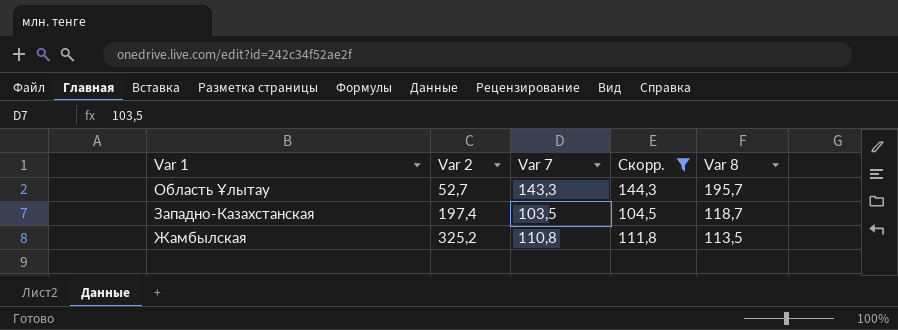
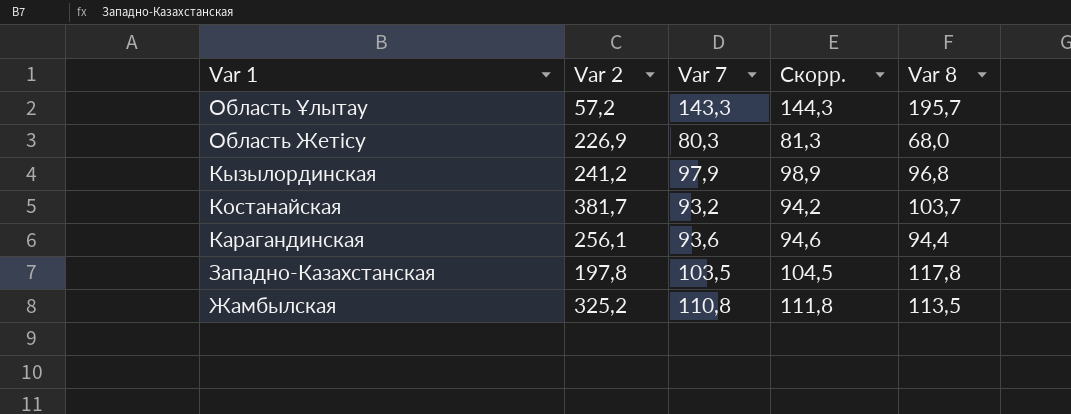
filter: Скорр. >= 104,5 -> none
Область Ұлытау | Var 2: 52,7 -> 57,2
Западно-Казахстанская | Var 2: 197,4 -> 197,8
Западно-Казахстанская | Var 8: 118,7 -> 117,8

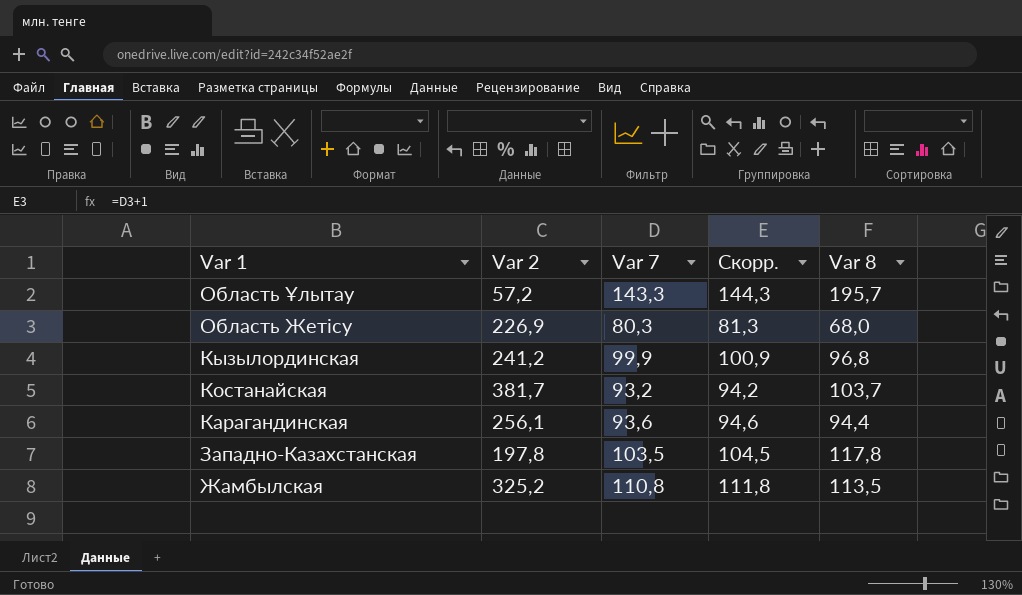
Кызылординская | Var 7: 97,9 -> 99,9
Кызылординская | Скорр.: 98,9 -> 100,9

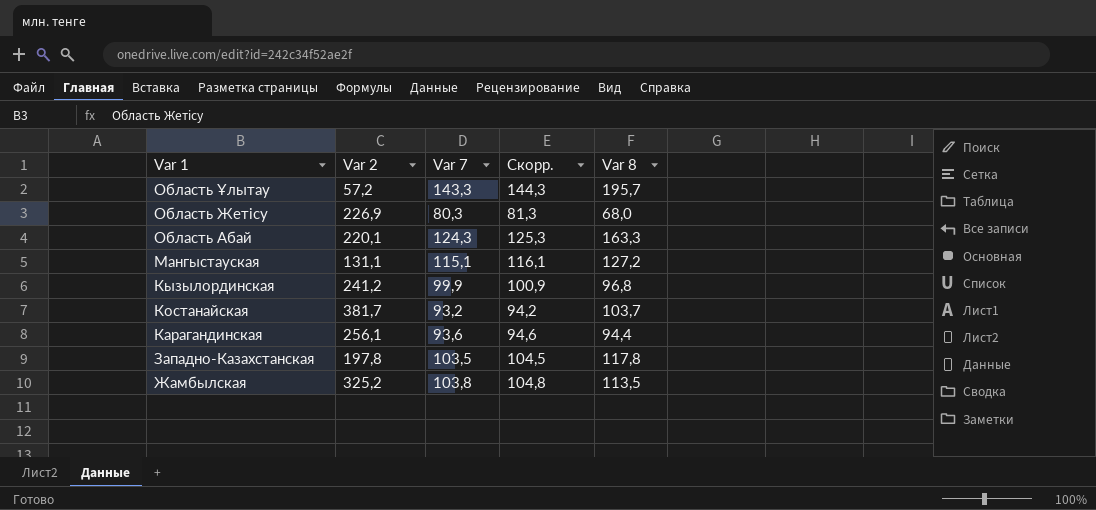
row Область Абай: none -> 220,1 | 124,3 | 125,3 | 163,3
row Мангыстауская: none -> 131,1 | 115,1 | 116,1 | 127,2
Жамбылская | Var 7: 110,8 -> 103,8
Жамбылская | Скорр.: 111,8 -> 104,8

